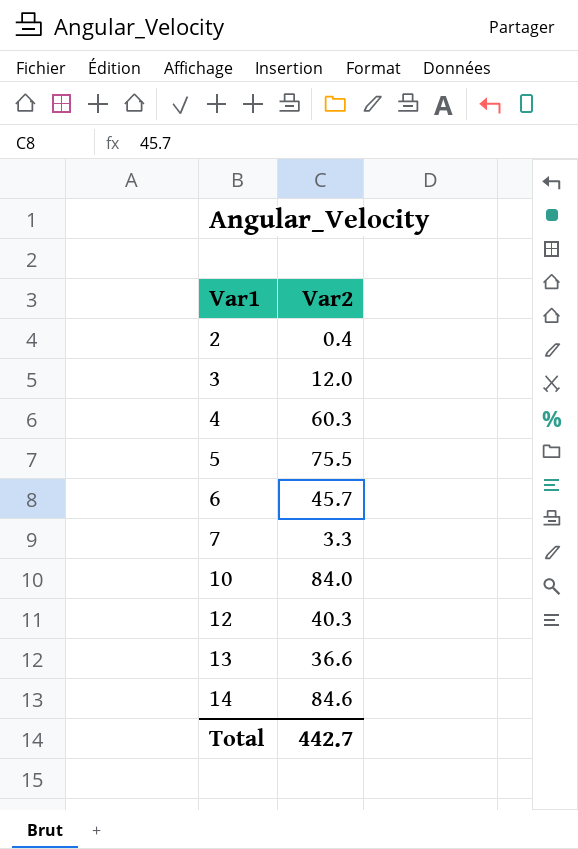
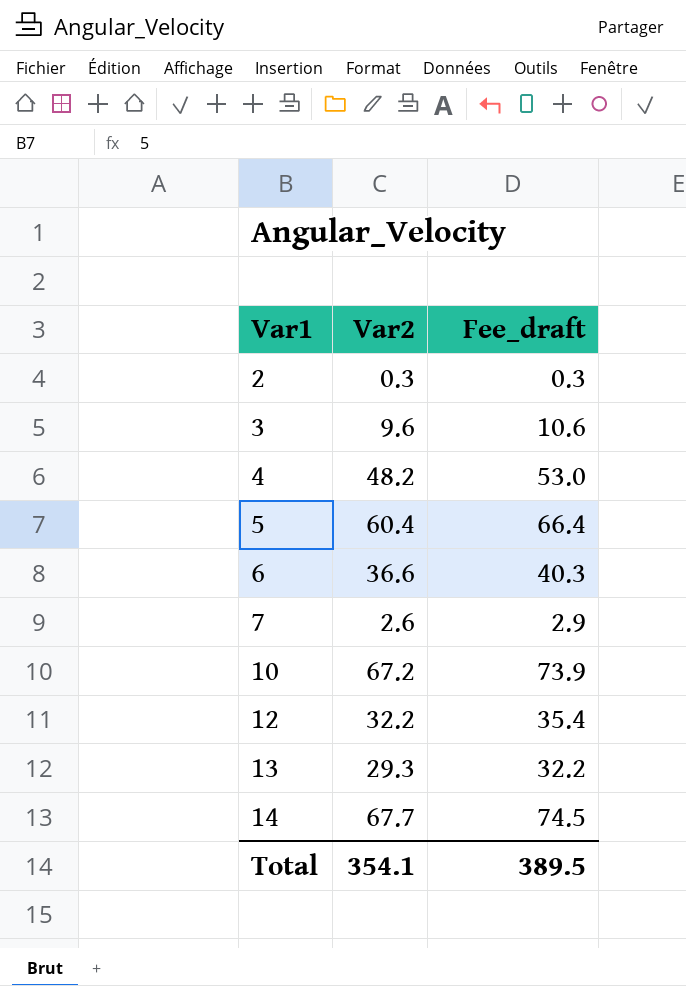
column Fee_draft | formula: none -> [Var2] * 1.1
2 | Var2: 0.4 -> 0.3
3 | Var2: 12.0 -> 9.6
4 | Var2: 60.3 -> 48.2
5 | Var2: 75.5 -> 60.4
6 | Var2: 45.7 -> 36.6
7 | Var2: 3.3 -> 2.6
10 | Var2: 84.0 -> 67.2
12 | Var2: 40.3 -> 32.2
13 | Var2: 36.6 -> 29.3
14 | Var2: 84.6 -> 67.7
Total | Var2: 442.7 -> 354.1

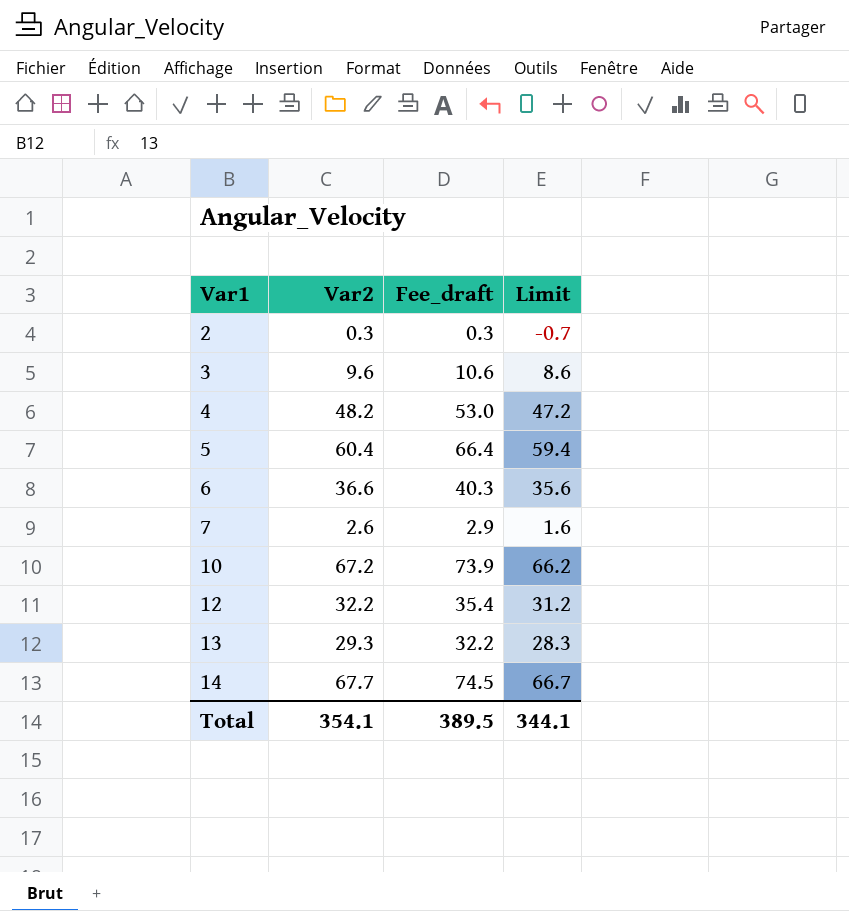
column Limit | formula: none -> [Var2] - 1

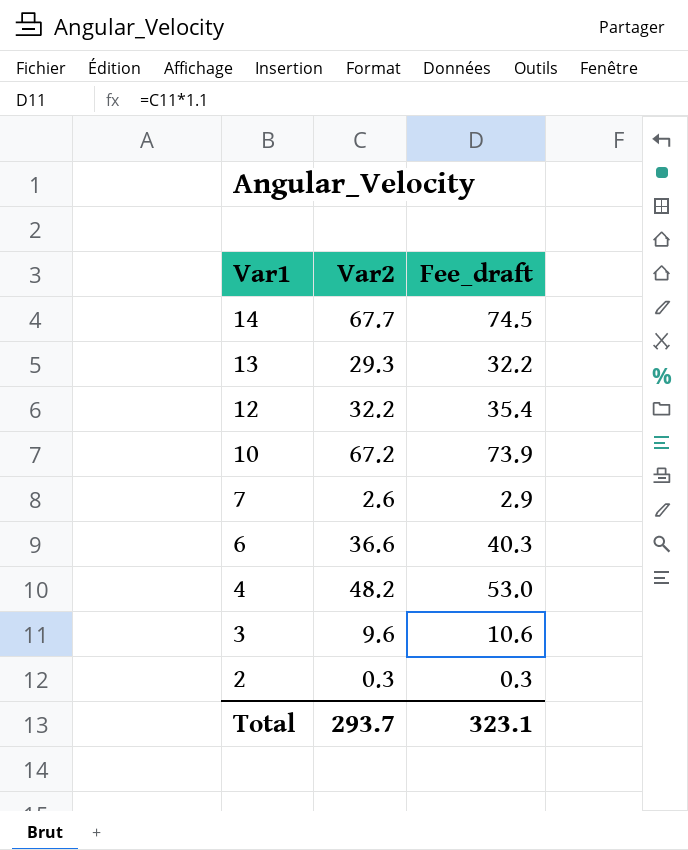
row order: Var1 ascending -> Var1 descending
column Limit | formula: [Var2] - 1 -> none
row 5: 60.4 | 66.4 | 59.4 -> none
Total | Var2: 354.1 -> 293.7
Total | Fee_draft: 389.5 -> 323.1

